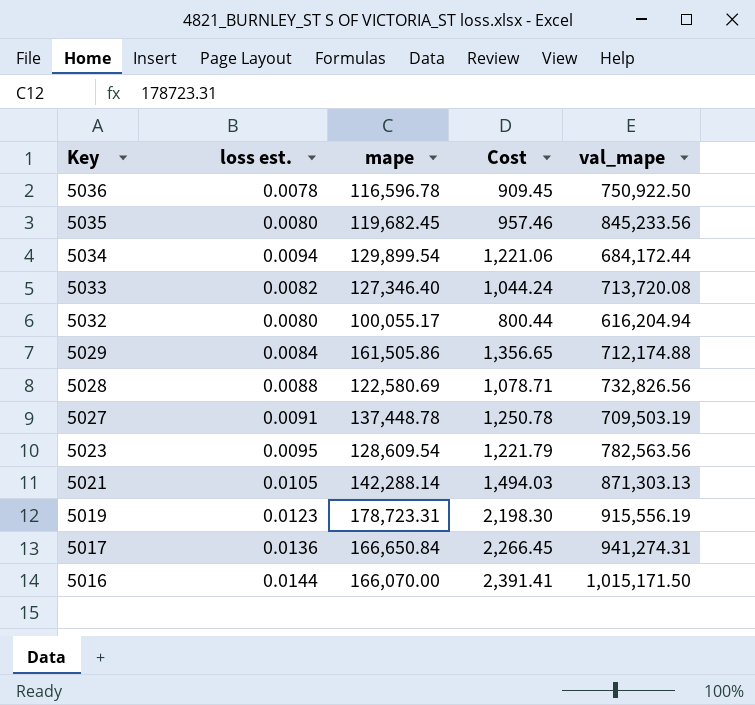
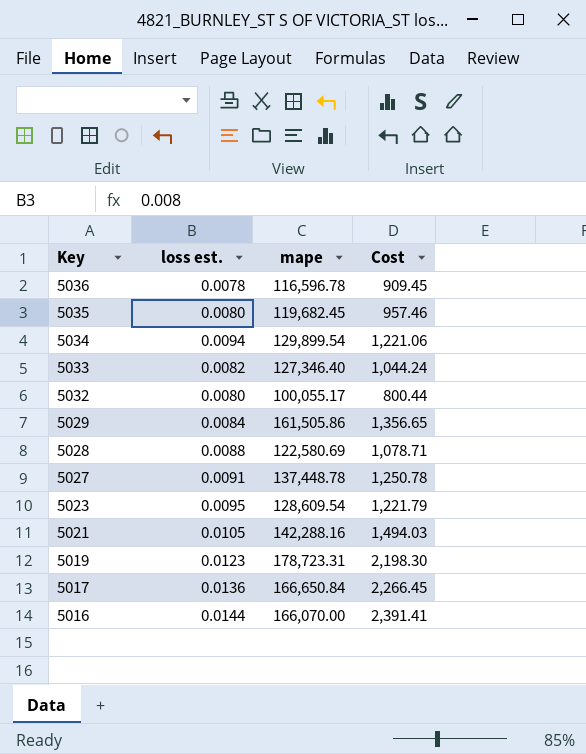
column val_mape | position: 5 -> none
5021 | mape: 142,288.14 -> 142,288.16

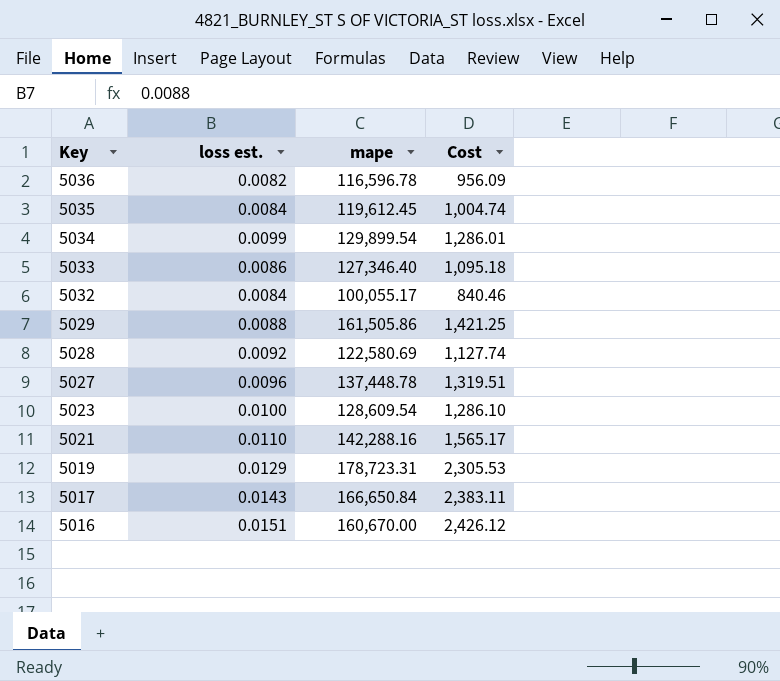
5036 | loss est.: 0.0078 -> 0.0082
5036 | Cost: 909.45 -> 956.09
5035 | loss est.: 0.0080 -> 0.0084
5035 | mape: 119,682.45 -> 119,612.45
5035 | Cost: 957.46 -> 1,004.74
5034 | loss est.: 0.0094 -> 0.0099
5034 | Cost: 1,221.06 -> 1,286.01
5033 | loss est.: 0.0082 -> 0.0086
5033 | Cost: 1,044.24 -> 1,095.18
5032 | loss est.: 0.0080 -> 0.0084
5032 | Cost: 800.44 -> 840.46
5029 | loss est.: 0.0084 -> 0.0088
5029 | Cost: 1,356.65 -> 1,421.25
5028 | loss est.: 0.0088 -> 0.0092
5028 | Cost: 1,078.71 -> 1,127.74
5027 | loss est.: 0.0091 -> 0.0096
5027 | Cost: 1,250.78 -> 1,319.51
5023 | loss est.: 0.0095 -> 0.0100
5023 | Cost: 1,221.79 -> 1,286.10
5021 | loss est.: 0.0105 -> 0.0110
5021 | Cost: 1,494.03 -> 1,565.17
5019 | loss est.: 0.0123 -> 0.0129
5019 | Cost: 2,198.30 -> 2,305.53
5017 | loss est.: 0.0136 -> 0.0143
5017 | Cost: 2,266.45 -> 2,383.11
5016 | loss est.: 0.0144 -> 0.0151
5016 | mape: 166,070.00 -> 160,670.00
5016 | Cost: 2,391.41 -> 2,426.12

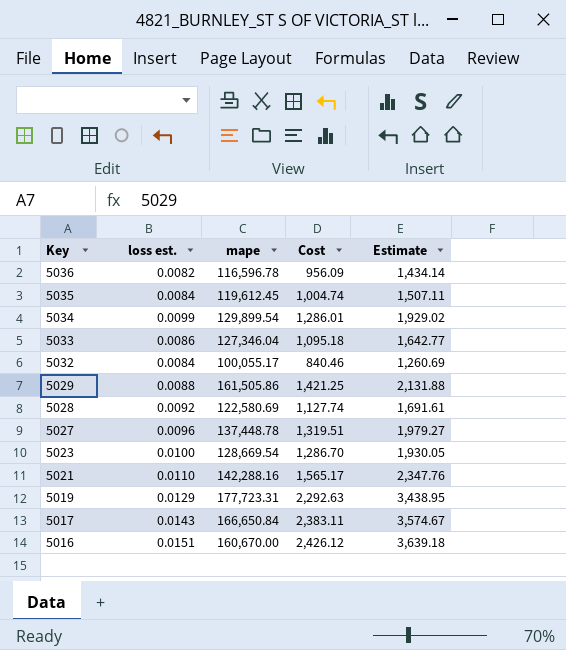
column Estimate | formula: none -> [Cost] * 1.5
5033 | mape: 127,346.40 -> 127,346.04
5023 | mape: 128,609.54 -> 128,669.54
5023 | Cost: 1,286.10 -> 1,286.70
5019 | mape: 178,723.31 -> 177,723.31
5019 | Cost: 2,305.53 -> 2,292.63

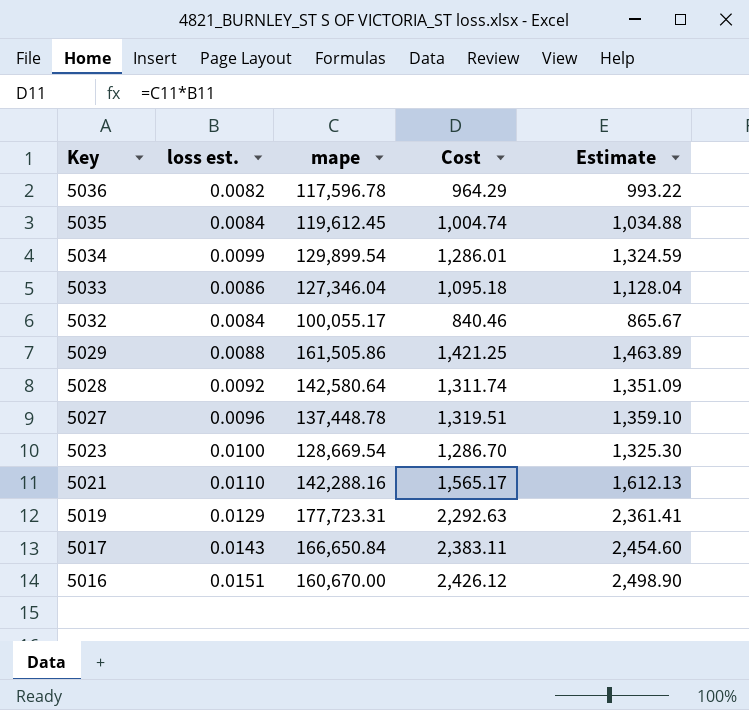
column Estimate | formula: [Cost] * 1.5 -> [Cost] * 1.03
5036 | mape: 116,596.78 -> 117,596.78
5036 | Cost: 956.09 -> 964.29
5028 | mape: 122,580.69 -> 142,580.64
5028 | Cost: 1,127.74 -> 1,311.74

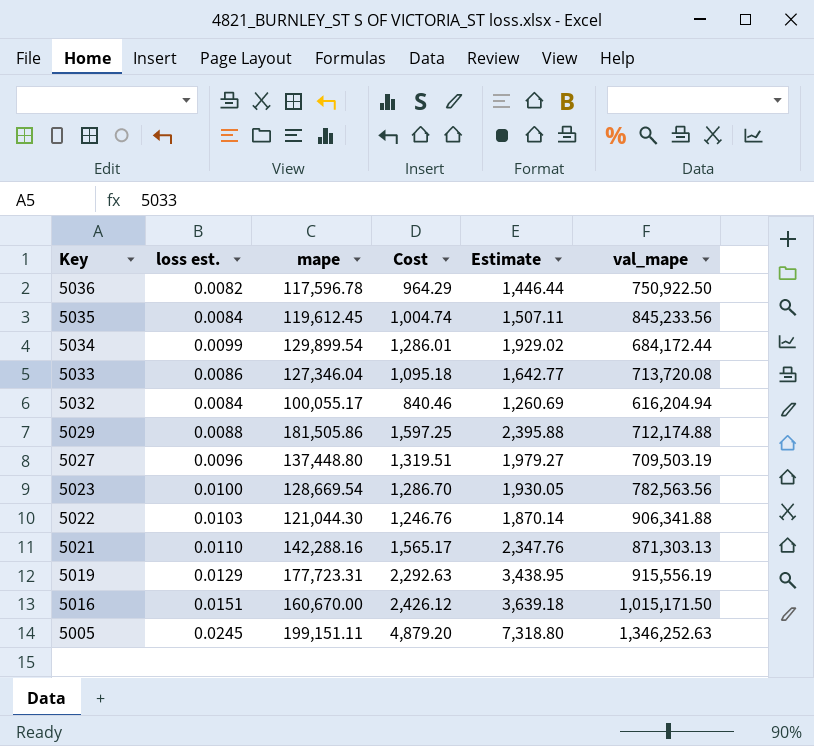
column Estimate | formula: [Cost] * 1.03 -> [Cost] * 1.5
column val_mape | position: none -> 6
row 5028: 0.0092 | 142,580.64 | 1,311.74 | 1,351.09 -> none
row 5017: 0.0143 | 166,650.84 | 2,383.11 | 2,454.60 -> none
5029 | mape: 161,505.86 -> 181,505.86
5029 | Cost: 1,421.25 -> 1,597.25
5027 | mape: 137,448.78 -> 137,448.80
row 5022: none -> 0.0103 | 121,044.30 | 1,246.76 | 1,870.14 | 906,341.88
row 5005: none -> 0.0245 | 199,151.11 | 4,879.20 | 7,318.80 | 1,346,252.63

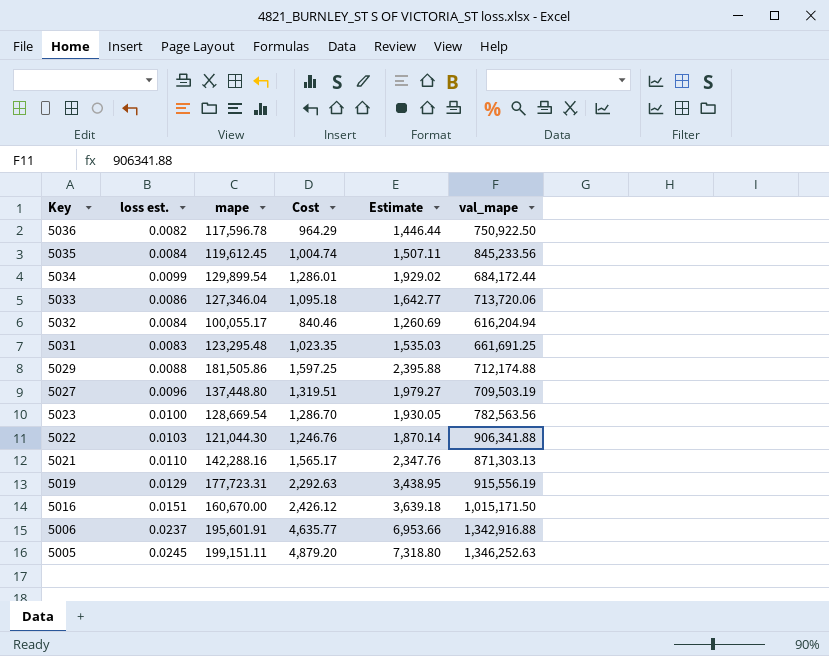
5033 | val_mape: 713,720.08 -> 713,720.06
row 5031: none -> 0.0083 | 123,295.48 | 1,023.35 | 1,535.03 | 661,691.25
row 5006: none -> 0.0237 | 195,601.91 | 4,635.77 | 6,953.66 | 1,342,916.88

